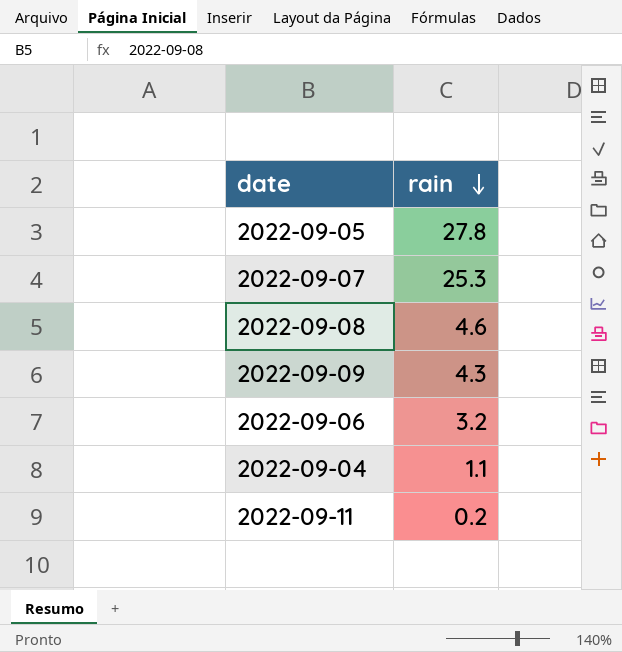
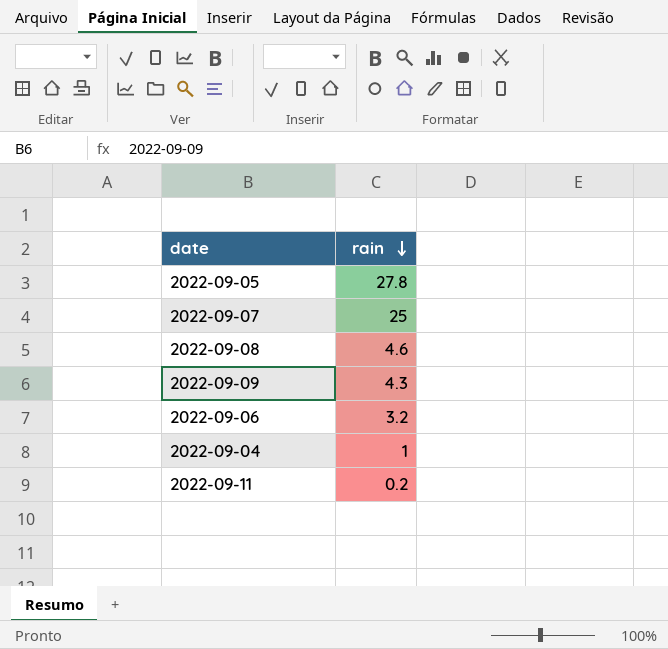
2022-09-07 | rain: 25.3 -> 25
2022-09-04 | rain: 1.1 -> 1

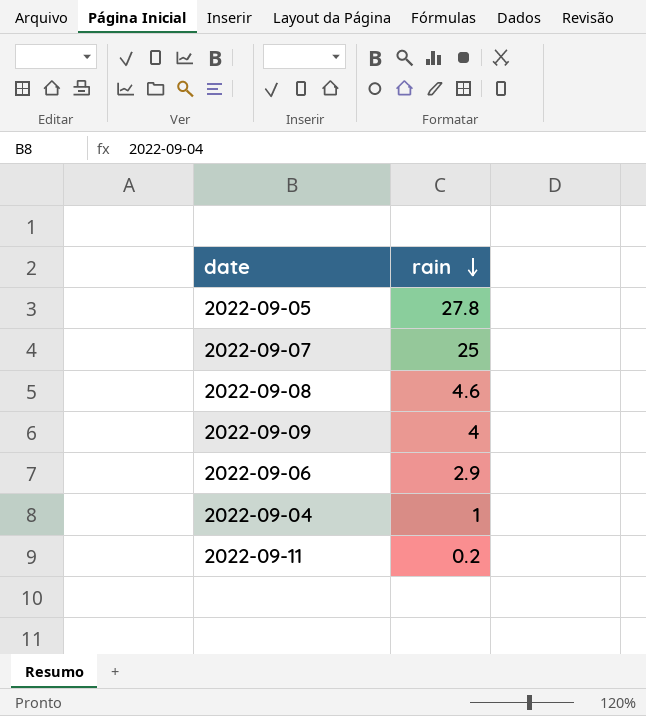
2022-09-09 | rain: 4.3 -> 4
2022-09-06 | rain: 3.2 -> 2.9

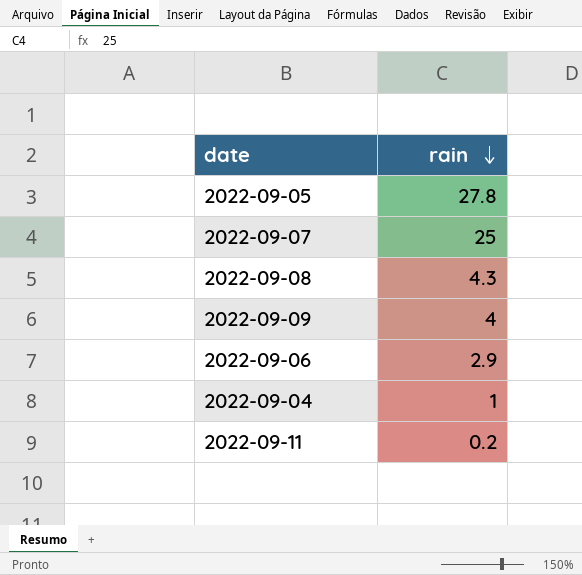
2022-09-08 | rain: 4.6 -> 4.3

